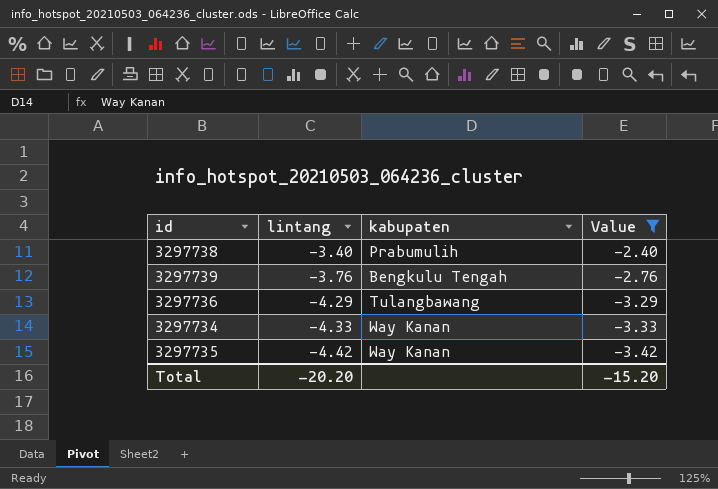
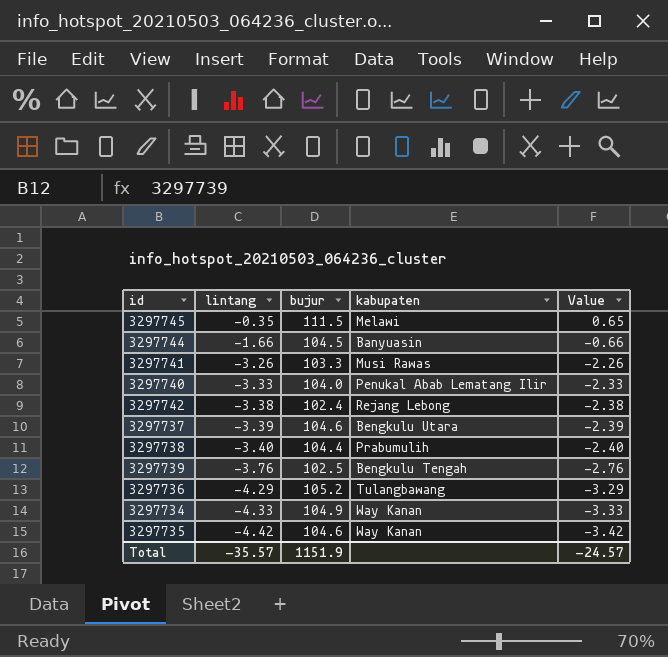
filter: Value <= -2.40 -> none
column bujur | position: none -> 3
Total | lintang: -20.20 -> -35.57
Total | Value: -15.20 -> -24.57

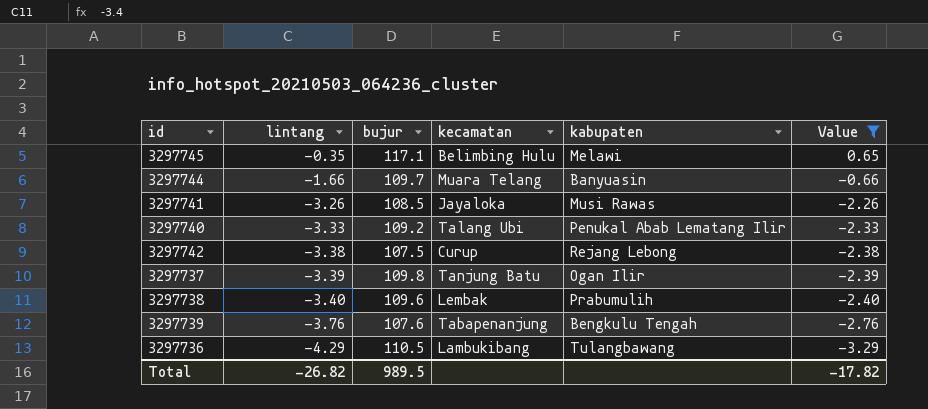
filter: none -> Value >= -3.29
column kecamatan | position: none -> 4
3297745 | bujur: 111.5 -> 117.1
3297744 | bujur: 104.5 -> 109.7
3297741 | bujur: 103.3 -> 108.5
3297740 | bujur: 104.0 -> 109.2
3297742 | bujur: 102.4 -> 107.5
3297737 | bujur: 104.6 -> 109.8
3297737 | kabupaten: Bengkulu Utara -> Ogan Ilir
3297738 | bujur: 104.4 -> 109.6
3297739 | bujur: 102.5 -> 107.6
3297736 | bujur: 105.2 -> 110.5
Total | lintang: -35.57 -> -26.82
Total | bujur: 1151.9 -> 989.5
Total | Value: -24.57 -> -17.82

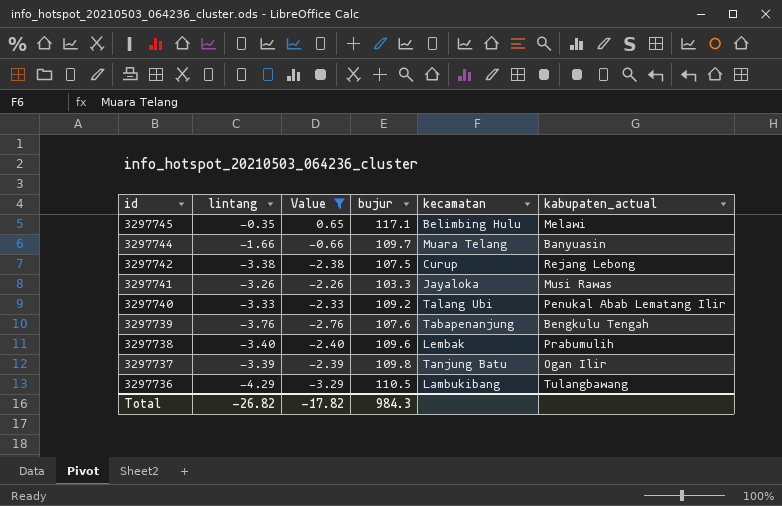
row order: lintang descending -> id descending
column Value | position: 6 -> 3
column name: kabupaten -> kabupaten_actual
3297741 | bujur: 108.5 -> 103.3
Total | bujur: 989.5 -> 984.3

